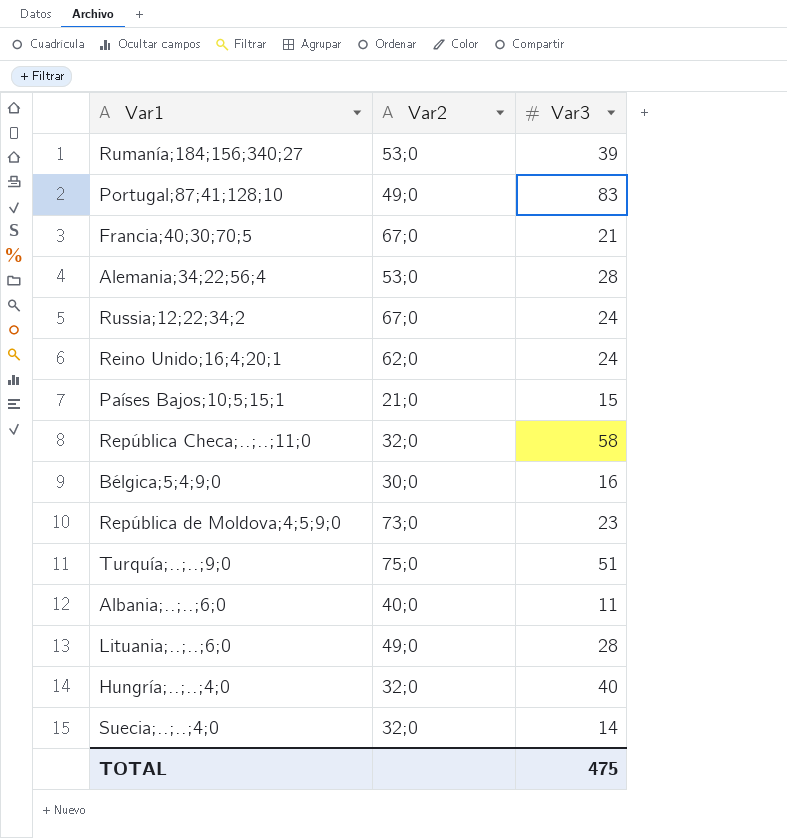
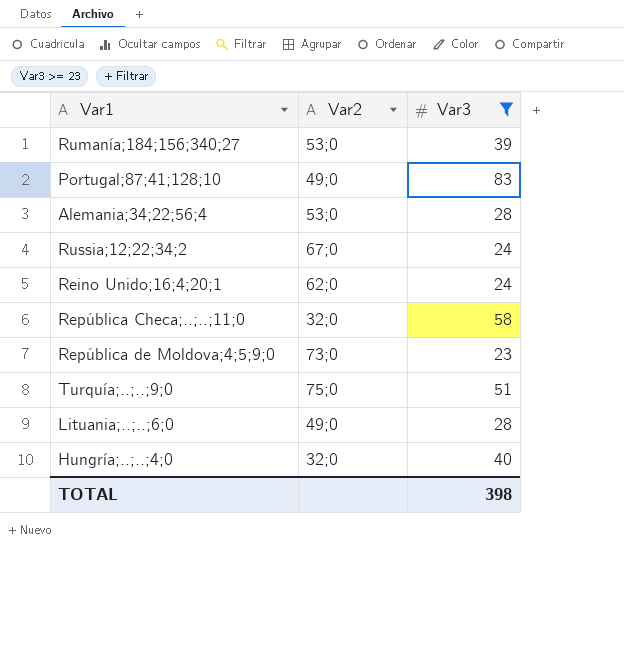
filter: none -> Var3 >= 23
TOTAL | Var3: 475 -> 398

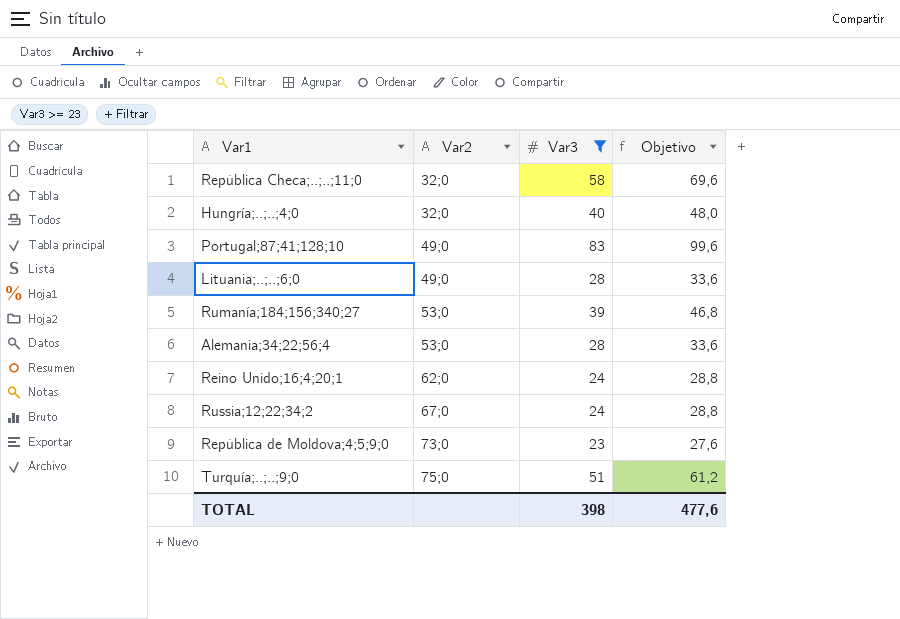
row order: none -> Var2 ascending
column Objetivo | formula: none -> [Var3] * 1,2

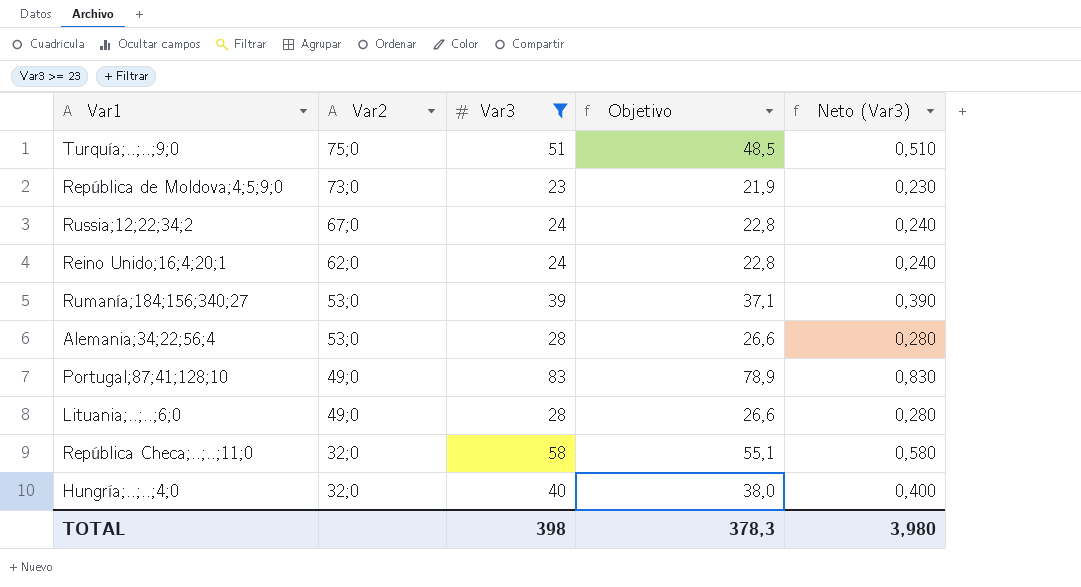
row order: Var2 ascending -> Var2 descending
column Objetivo | formula: [Var3] * 1,2 -> [Var3] * 0,95
column Neto (Var3) | formula: none -> [Var3] * 0,01
TOTAL | Objetivo: 477,6 -> 378,3

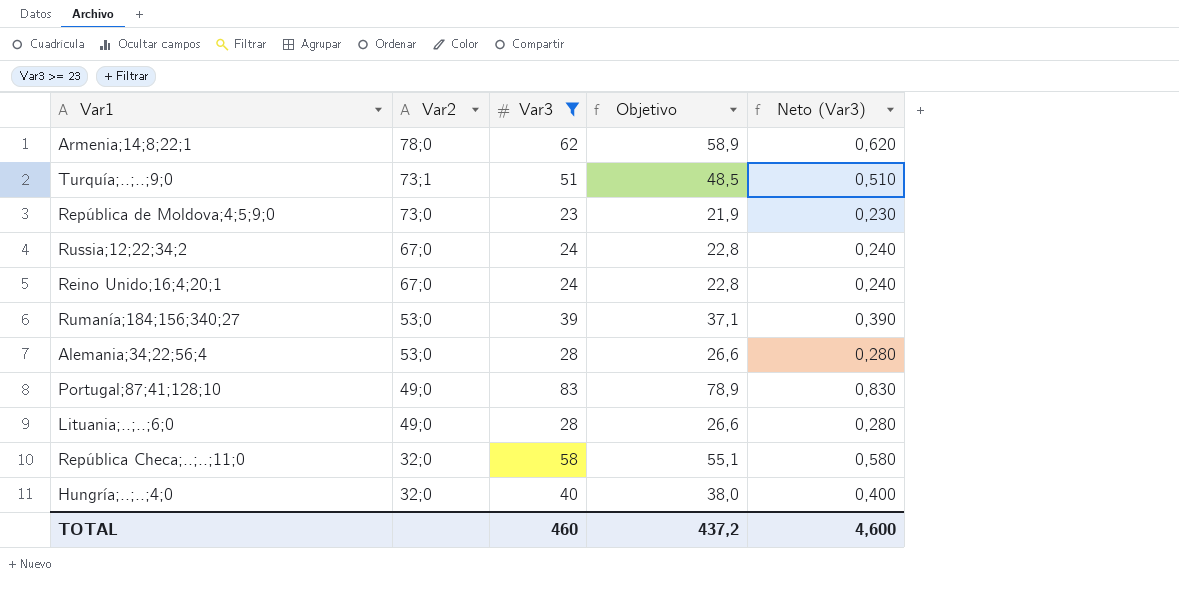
row Armenia;14;8;22;1: none -> 78;0 | 62 | 58,9 | 0,620
Turquía;..;..;9;0 | Var2: 75;0 -> 73;1
Reino Unido;16;4;20;1 | Var2: 62;0 -> 67;0
TOTAL | Var3: 398 -> 460
TOTAL | Objetivo: 378,3 -> 437,2
TOTAL | Neto (Var3): 3,980 -> 4,600

